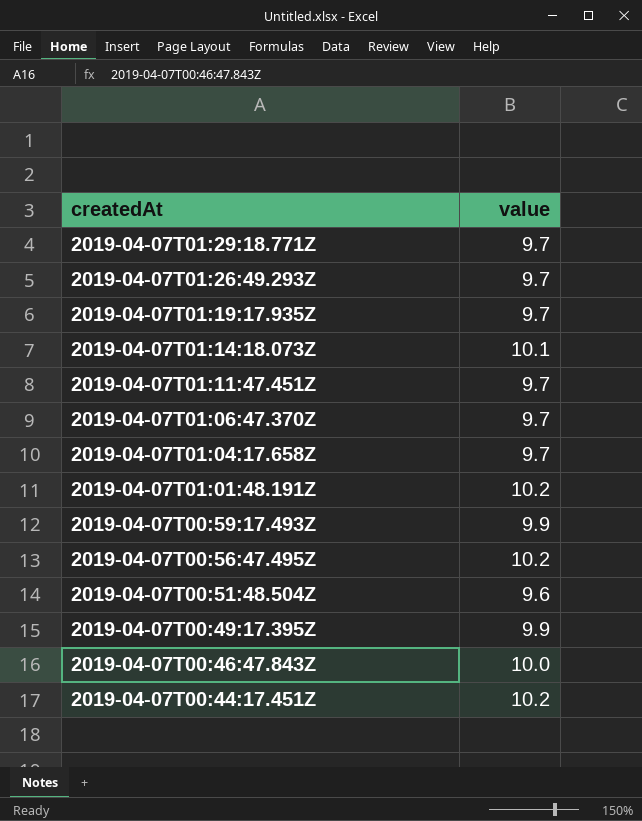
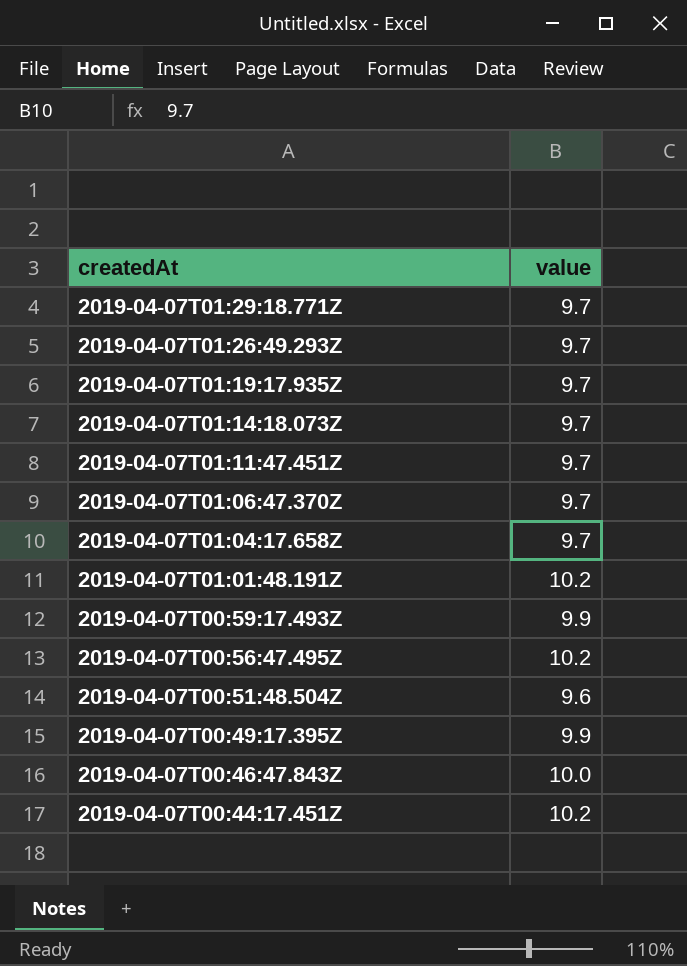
2019-04-07T01:14:18.073Z | value: 10.1 -> 9.7

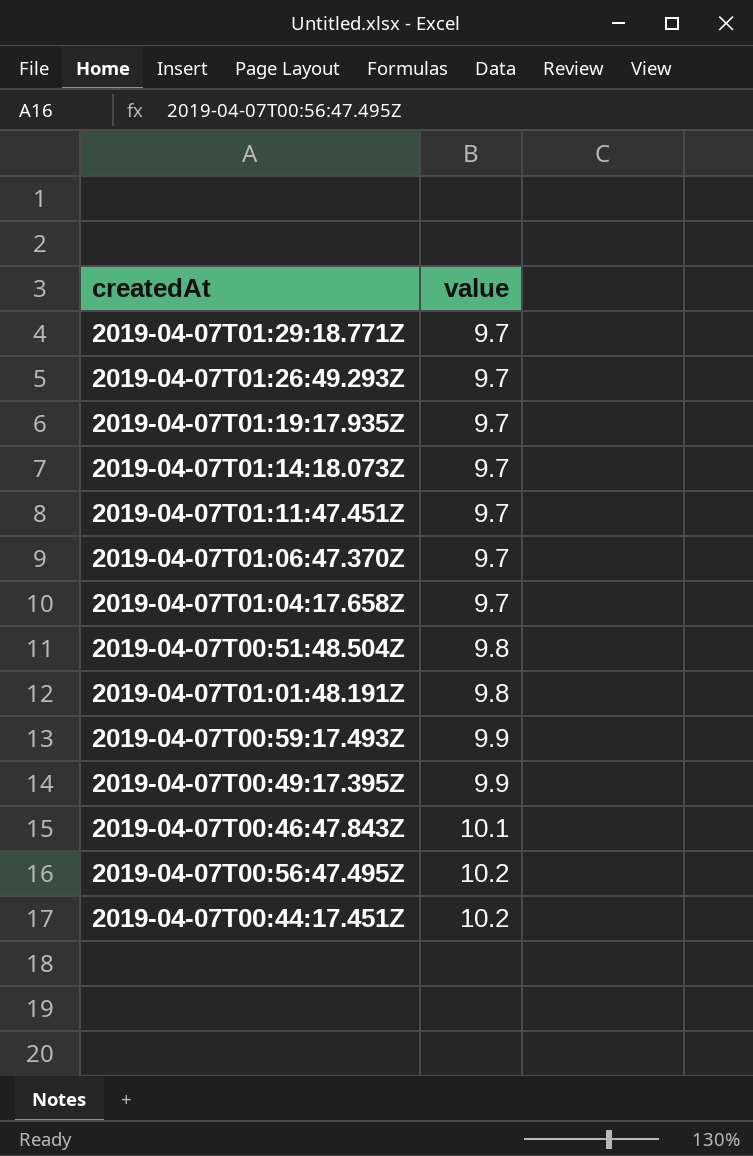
row order: createdAt descending -> value ascending
2019-04-07T00:51:48.504Z | value: 9.6 -> 9.8
2019-04-07T01:01:48.191Z | value: 10.2 -> 9.8
2019-04-07T00:46:47.843Z | value: 10.0 -> 10.1

